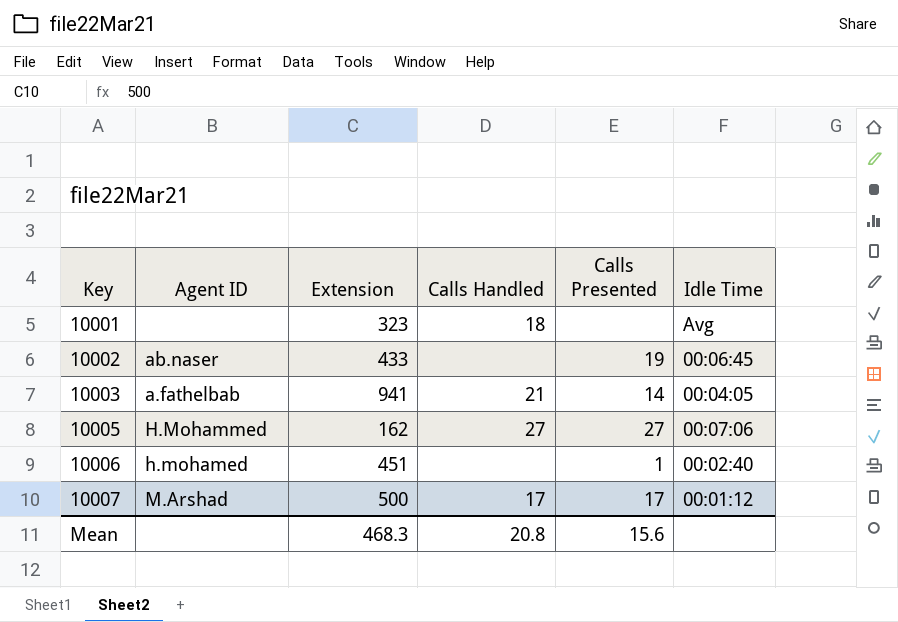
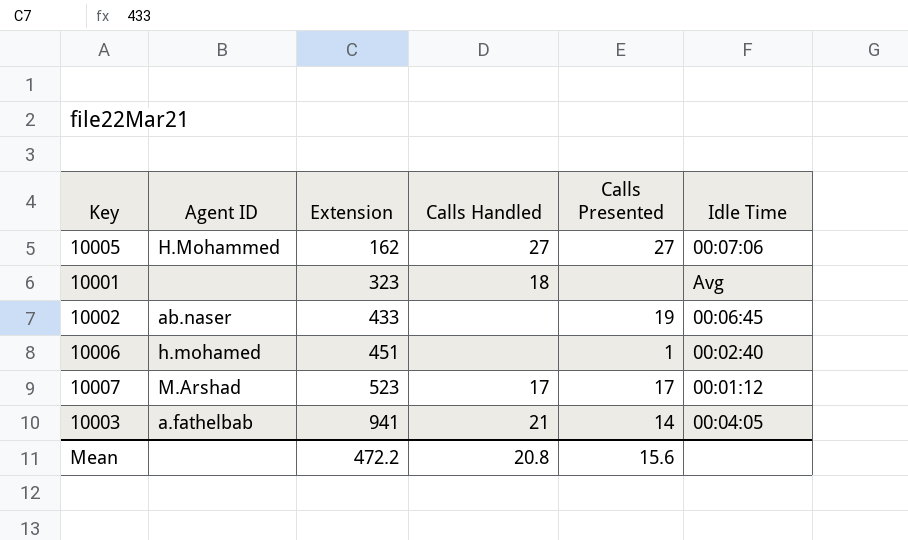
row order: Key ascending -> Extension ascending
10007 | Extension: 500 -> 523
Mean | Extension: 468.3 -> 472.2

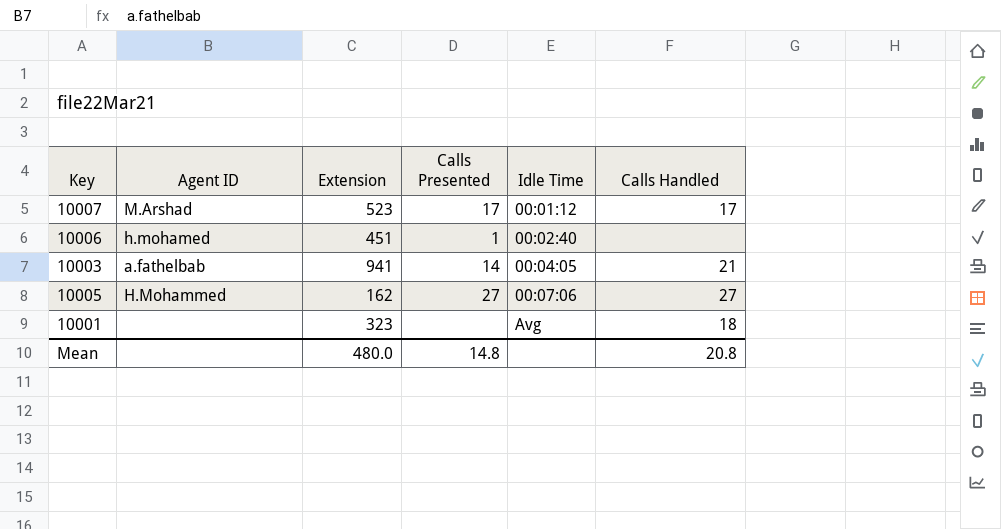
row order: Extension ascending -> Idle Time ascending
column Calls Handled | position: 4 -> 6
row 10002: ab.naser | 433 | none | 19 | 00:06:45 -> none
Mean | Extension: 472.2 -> 480.0
Mean | Calls Presented: 15.6 -> 14.8

